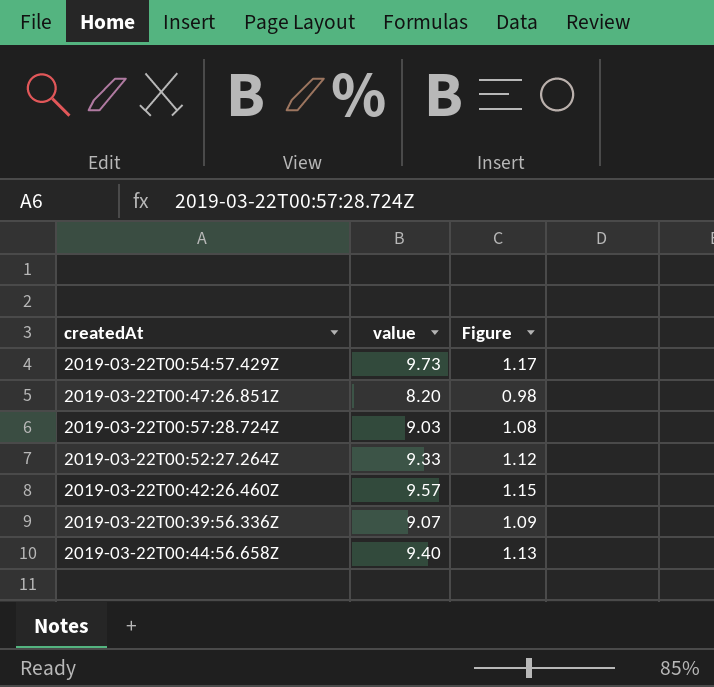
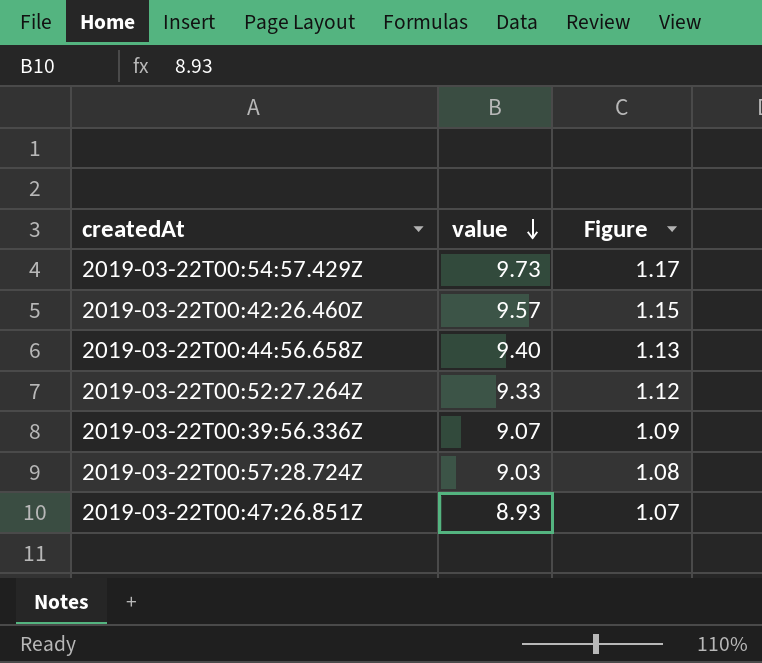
row order: none -> value descending
2019-03-22T00:47:26.851Z | value: 8.20 -> 8.93
2019-03-22T00:47:26.851Z | Figure: 0.98 -> 1.07

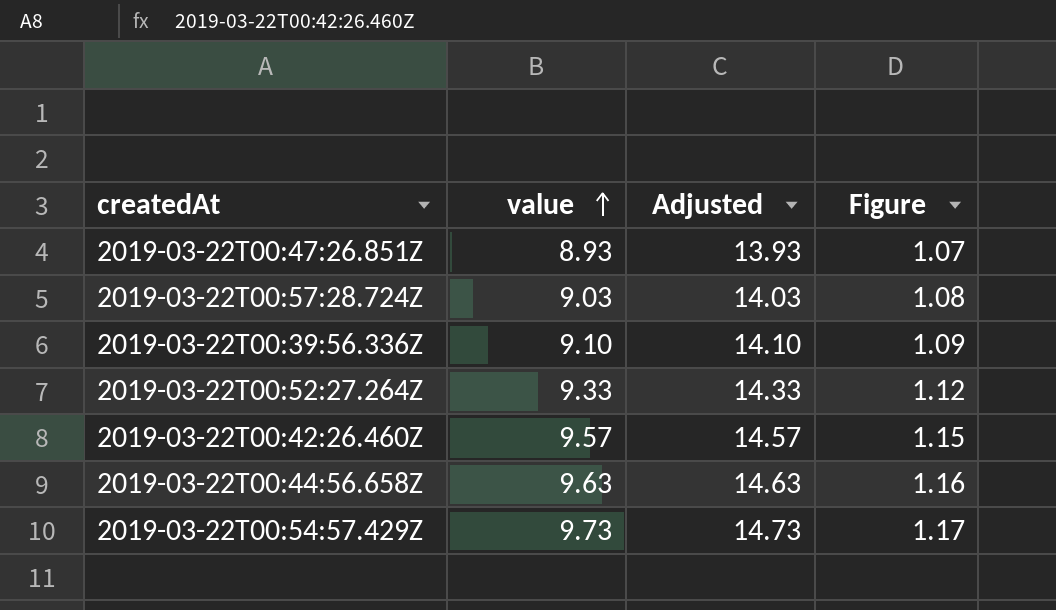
row order: value descending -> value ascending
column Adjusted | formula: none -> [value] + 5
2019-03-22T00:39:56.336Z | value: 9.07 -> 9.10
2019-03-22T00:44:56.658Z | value: 9.40 -> 9.63
2019-03-22T00:44:56.658Z | Figure: 1.13 -> 1.16

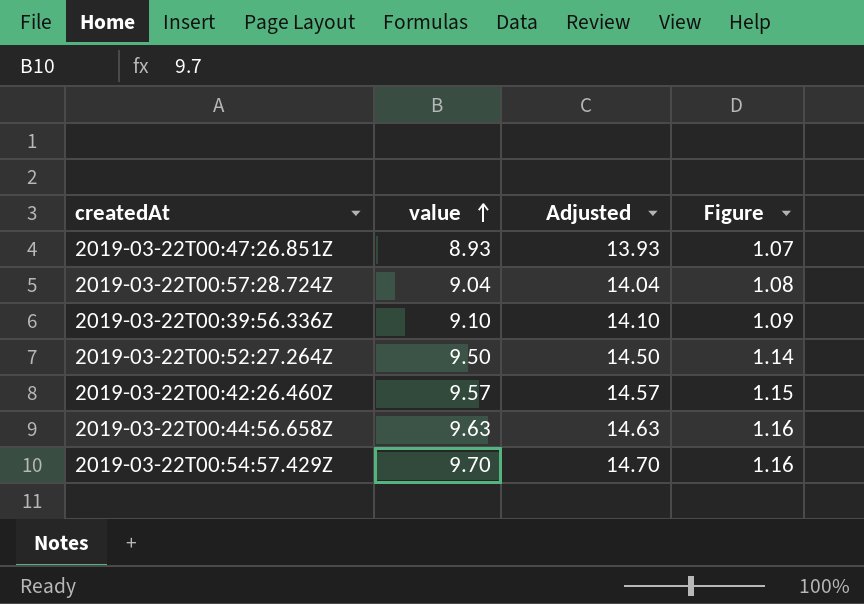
2019-03-22T00:57:28.724Z | value: 9.03 -> 9.04
2019-03-22T00:57:28.724Z | Adjusted: 14.03 -> 14.04
2019-03-22T00:52:27.264Z | value: 9.33 -> 9.50
2019-03-22T00:52:27.264Z | Adjusted: 14.33 -> 14.50
2019-03-22T00:52:27.264Z | Figure: 1.12 -> 1.14
2019-03-22T00:54:57.429Z | value: 9.73 -> 9.70
2019-03-22T00:54:57.429Z | Adjusted: 14.73 -> 14.70
2019-03-22T00:54:57.429Z | Figure: 1.17 -> 1.16

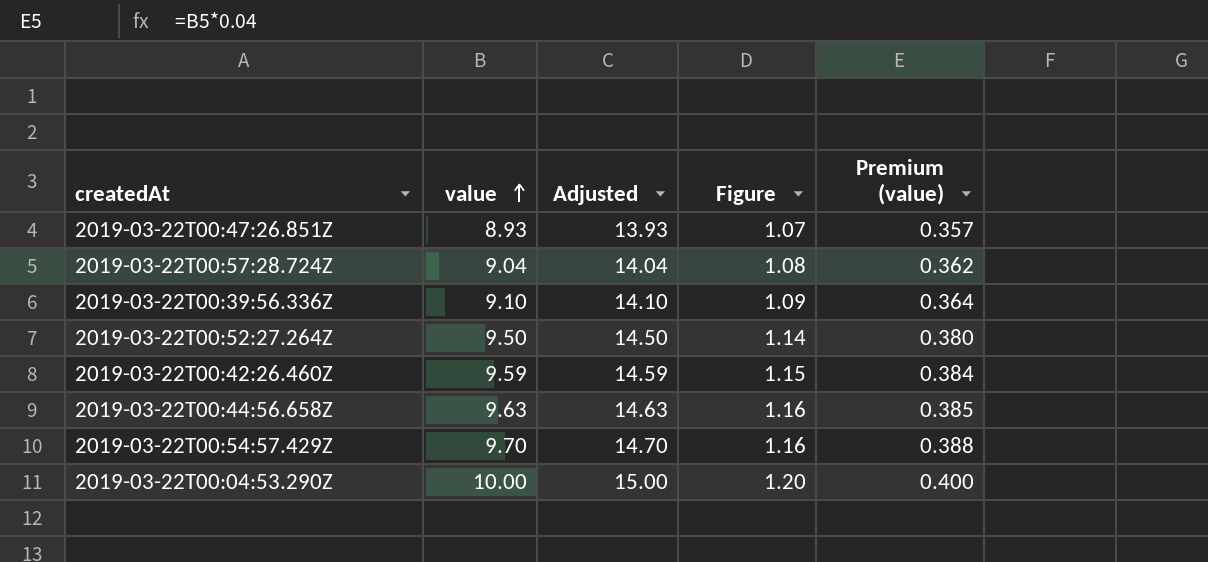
column Premium (value) | formula: none -> [value] * 0.04
2019-03-22T00:42:26.460Z | value: 9.57 -> 9.59
2019-03-22T00:42:26.460Z | Adjusted: 14.57 -> 14.59
row 2019-03-22T00:04:53.290Z: none -> 10.00 | 15.00 | 1.20 | 0.400

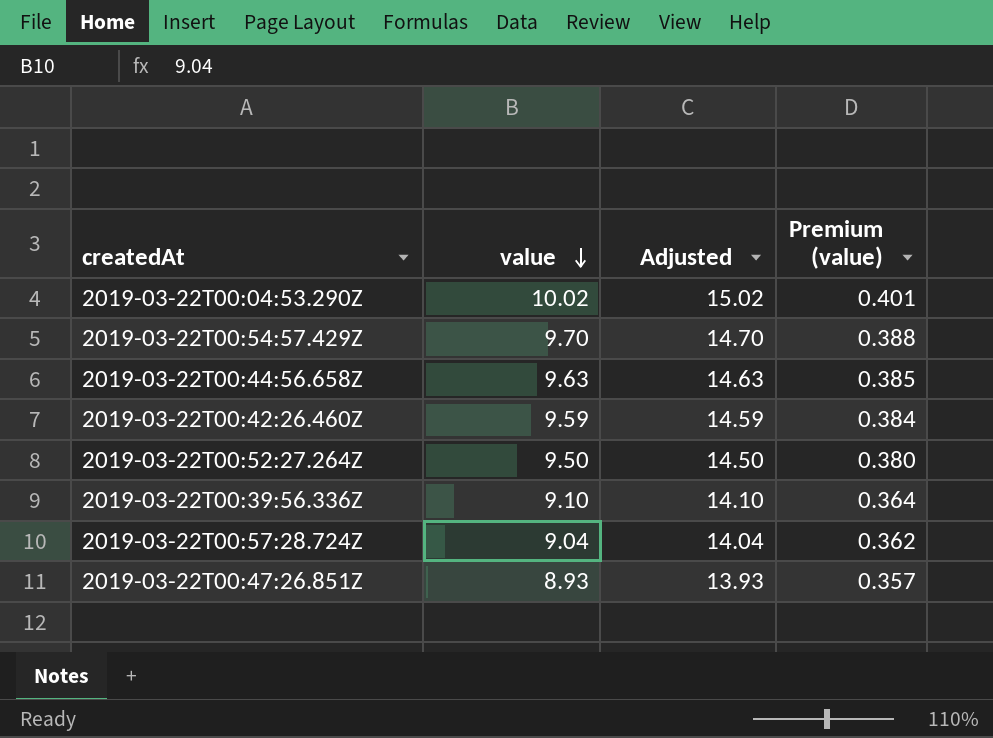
row order: value ascending -> value descending
column Figure | formula: [value] * 0.12 -> none
2019-03-22T00:04:53.290Z | value: 10.00 -> 10.02
2019-03-22T00:04:53.290Z | Adjusted: 15.00 -> 15.02
2019-03-22T00:04:53.290Z | Premium (value): 0.400 -> 0.401

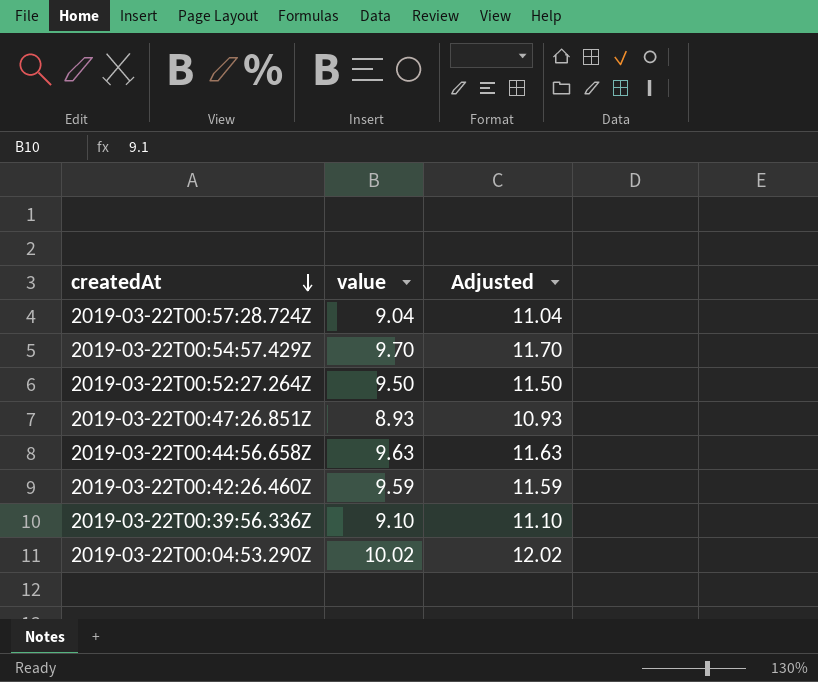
row order: value descending -> createdAt descending
column Premium (value) | formula: [value] * 0.04 -> none
column Adjusted | formula: [value] + 5 -> [value] + 2

